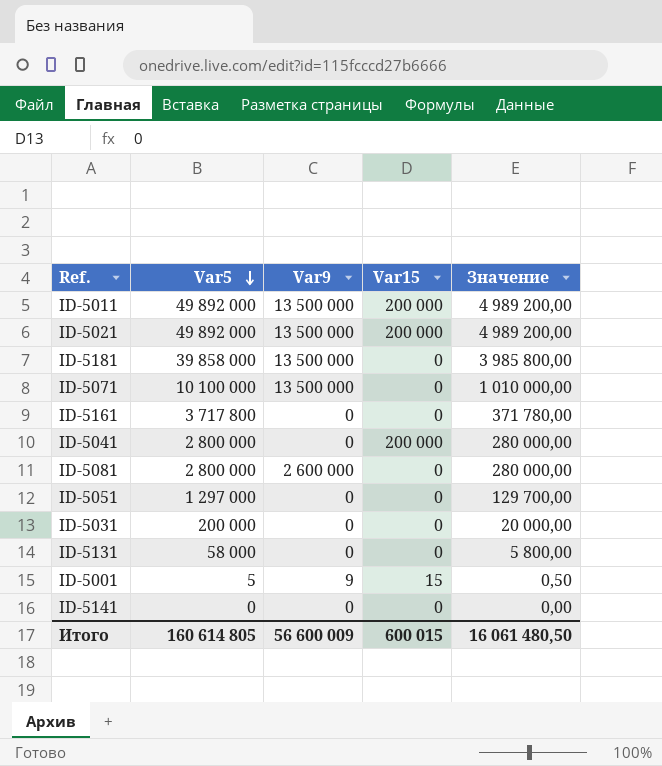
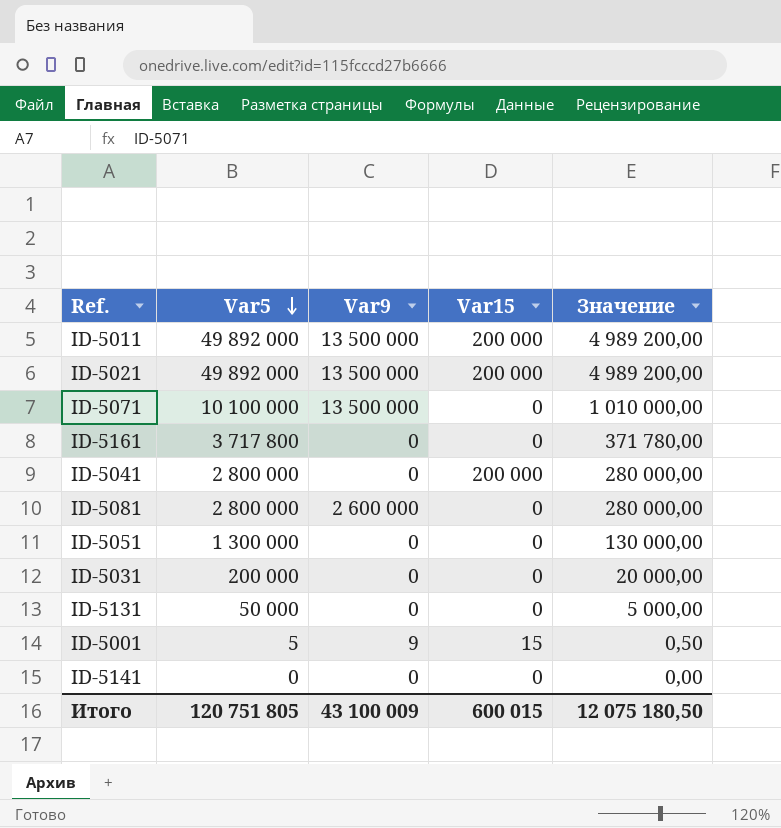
row ID-5181: 39 858 000 | 13 500 000 | 0 | 3 985 800,00 -> none
ID-5051 | Var5: 1 297 000 -> 1 300 000
ID-5051 | Значение: 129 700,00 -> 130 000,00
ID-5131 | Var5: 58 000 -> 50 000
ID-5131 | Значение: 5 800,00 -> 5 000,00
Итого | Var5: 160 614 805 -> 120 751 805
Итого | Var9: 56 600 009 -> 43 100 009
Итого | Значение: 16 061 480,50 -> 12 075 180,50

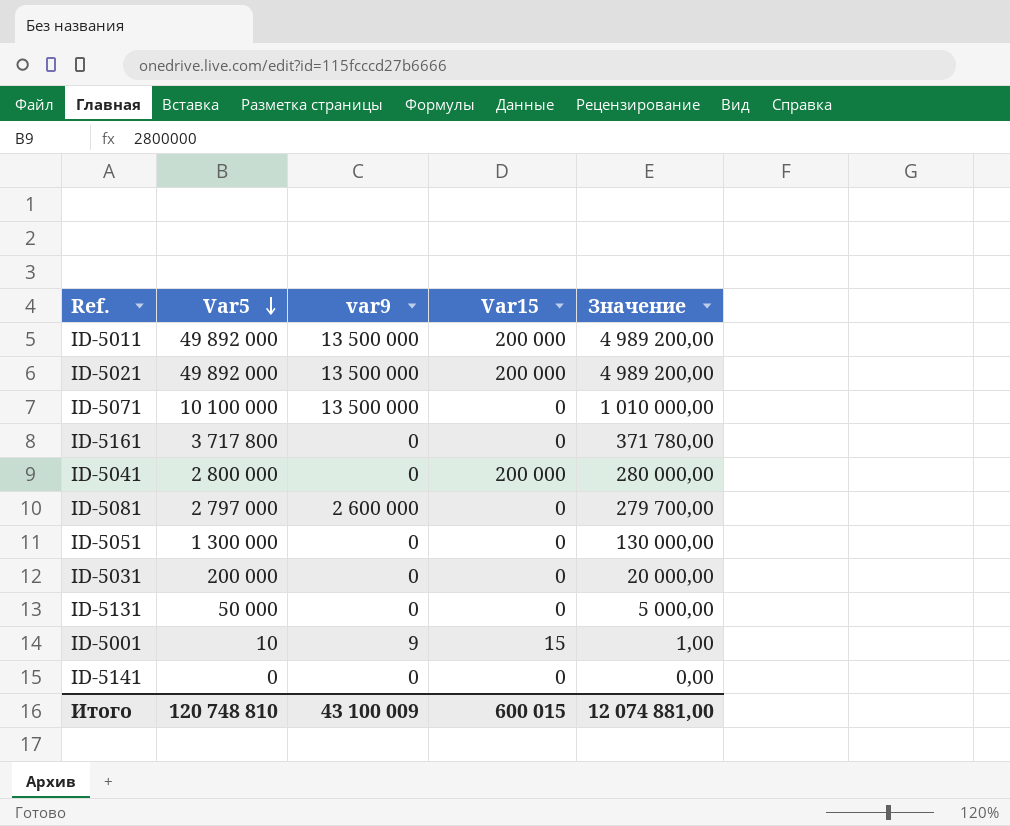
column name: Var9 -> var9
ID-5081 | Var5: 2 800 000 -> 2 797 000
ID-5081 | Значение: 280 000,00 -> 279 700,00
ID-5001 | Var5: 5 -> 10
ID-5001 | Значение: 0,50 -> 1,00
Итого | Var5: 120 751 805 -> 120 748 810
Итого | Значение: 12 075 180,50 -> 12 074 881,00

